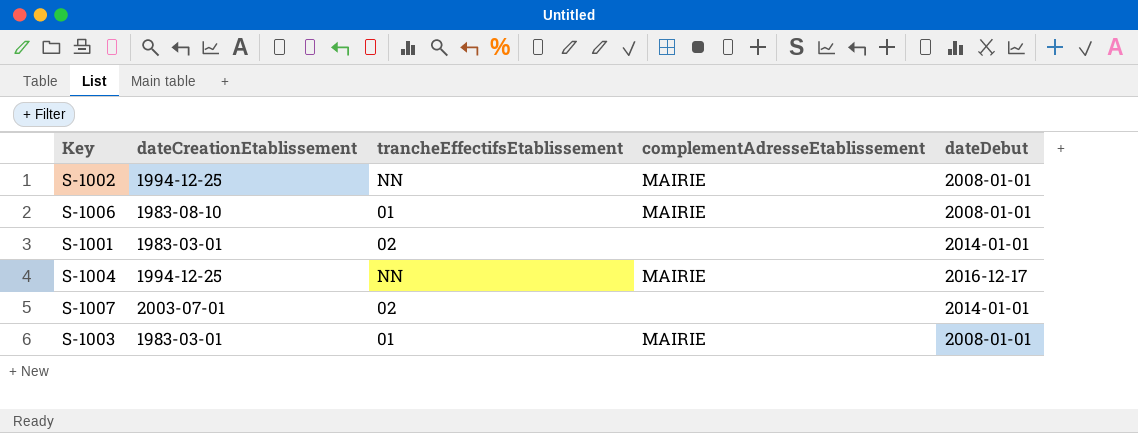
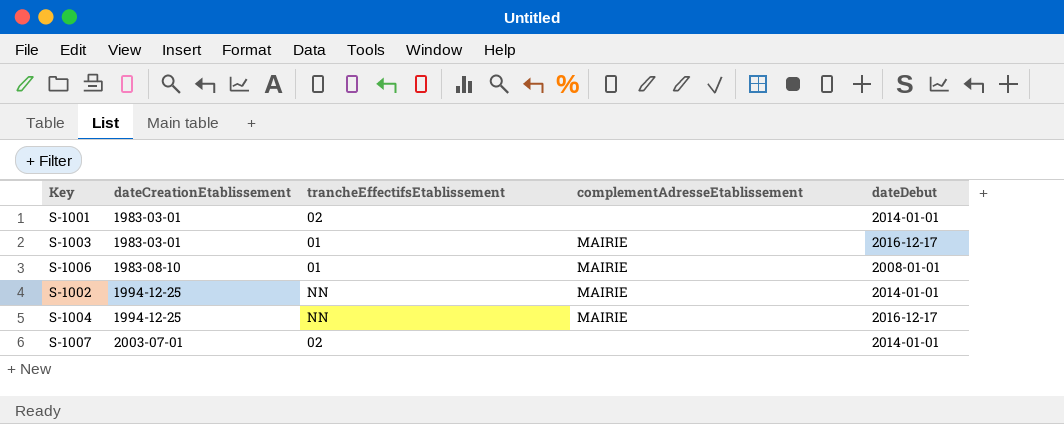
row order: none -> dateCreationEtablissement ascending
S-1003 | dateDebut: 2008-01-01 -> 2016-12-17
S-1002 | dateDebut: 2008-01-01 -> 2014-01-01

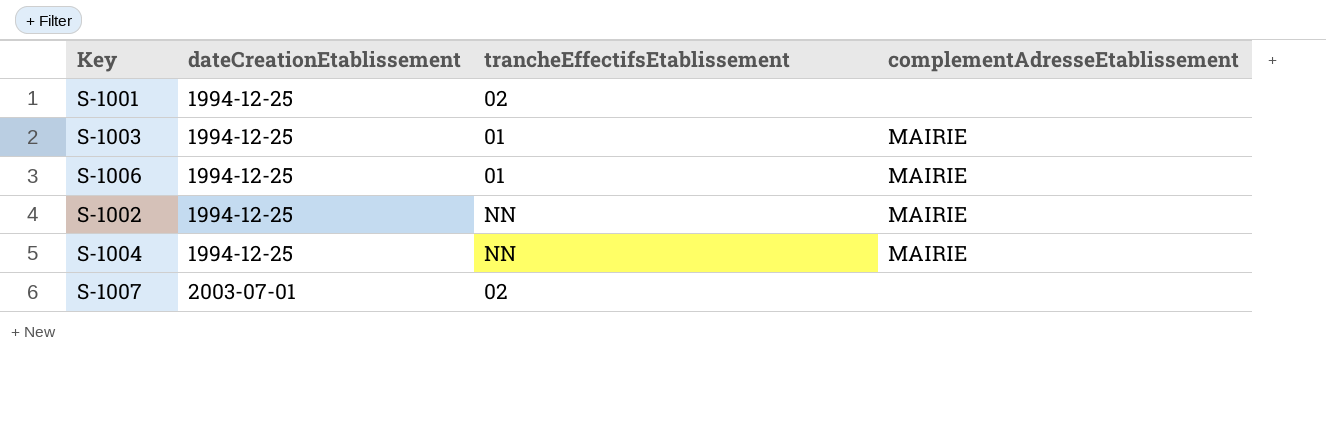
column dateDebut | position: 5 -> none
S-1001 | dateCreationEtablissement: 1983-03-01 -> 1994-12-25
S-1003 | dateCreationEtablissement: 1983-03-01 -> 1994-12-25
S-1006 | dateCreationEtablissement: 1983-08-10 -> 1994-12-25

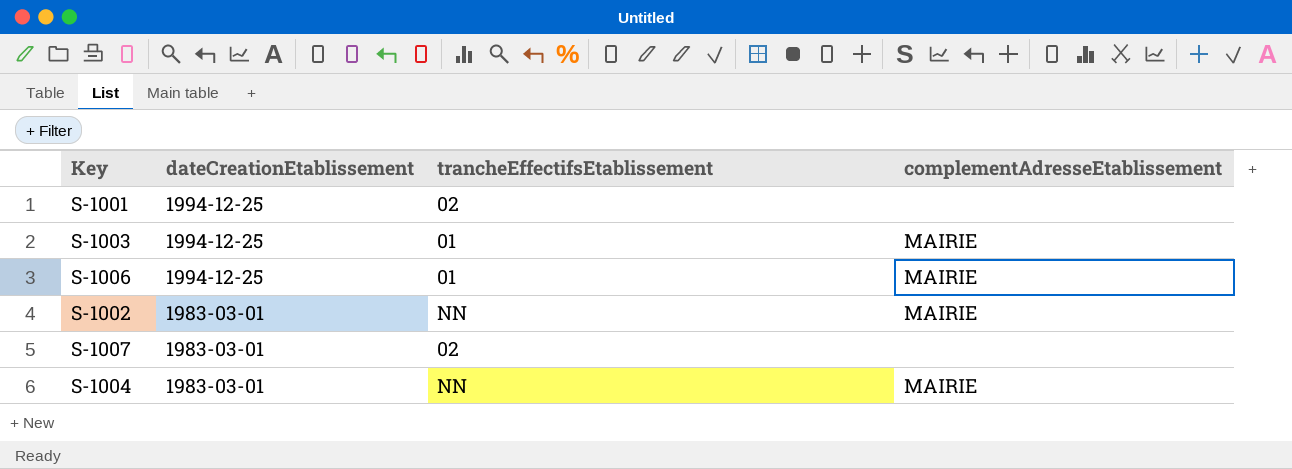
row order: dateCreationEtablissement ascending -> dateCreationEtablissement descending
S-1002 | dateCreationEtablissement: 1994-12-25 -> 1983-03-01
S-1007 | dateCreationEtablissement: 2003-07-01 -> 1983-03-01
S-1004 | dateCreationEtablissement: 1994-12-25 -> 1983-03-01

